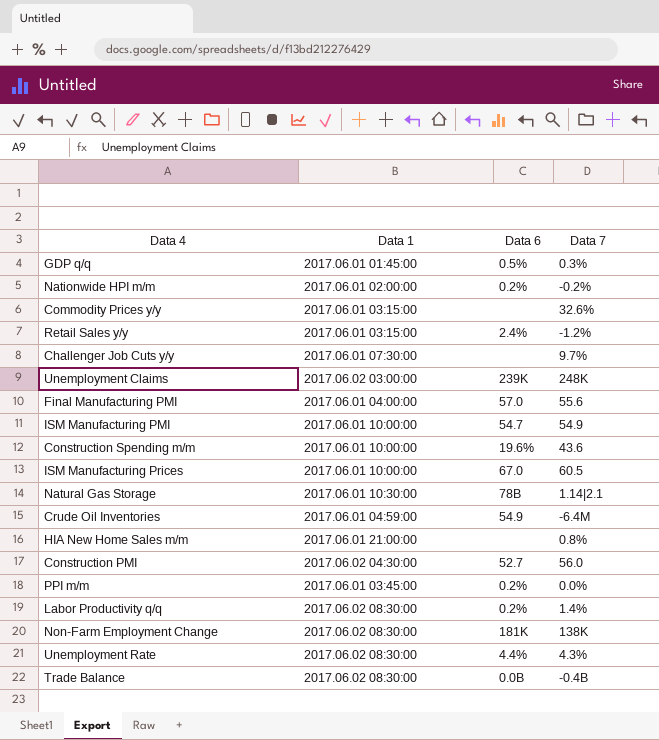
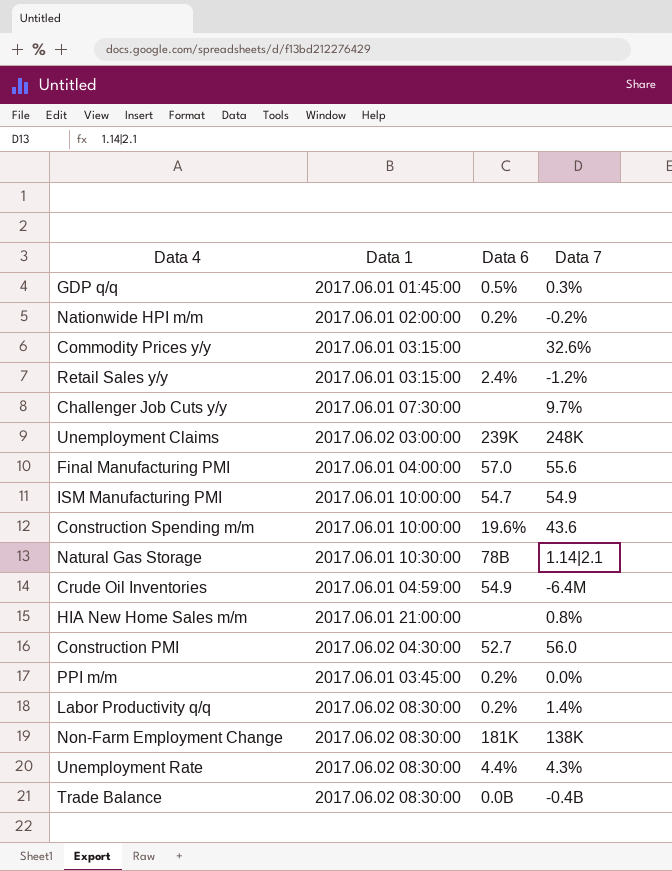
row ISM Manufacturing Prices: 2017.06.01 10:00:00 | 67.0 | 60.5 -> none

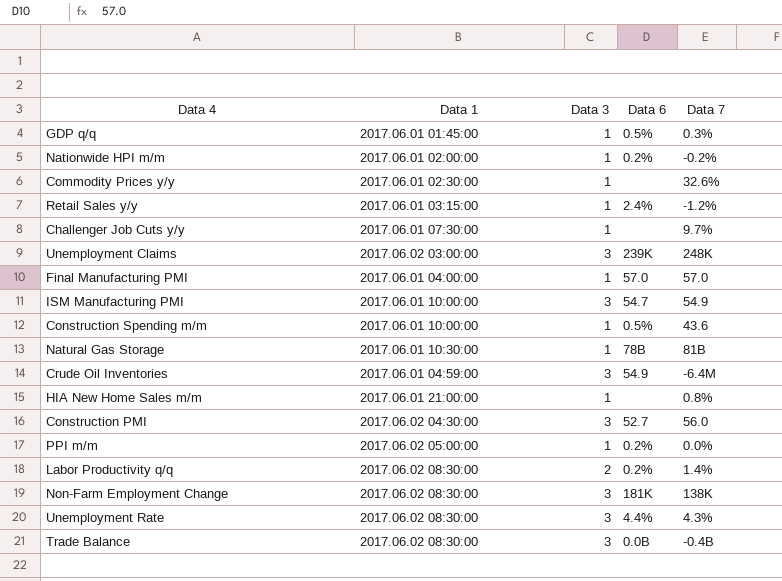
column Data 3 | position: none -> 3
Commodity Prices y/y | Data 1: 2017.06.01 03:15:00 -> 2017.06.01 02:30:00
Final Manufacturing PMI | Data 7: 55.6 -> 57.0
Construction Spending m/m | Data 6: 19.6% -> 0.5%
Natural Gas Storage | Data 7: 1.14|2.1 -> 81B
PPI m/m | Data 1: 2017.06.01 03:45:00 -> 2017.06.02 05:00:00

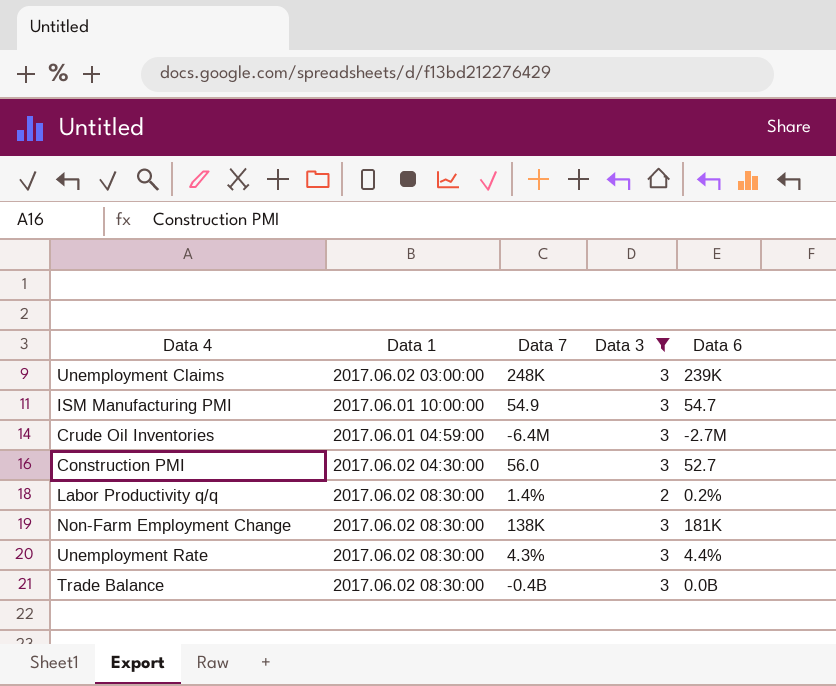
filter: none -> Data 3 != 1
column Data 7 | position: 5 -> 3
Crude Oil Inventories | Data 6: 54.9 -> -2.7M

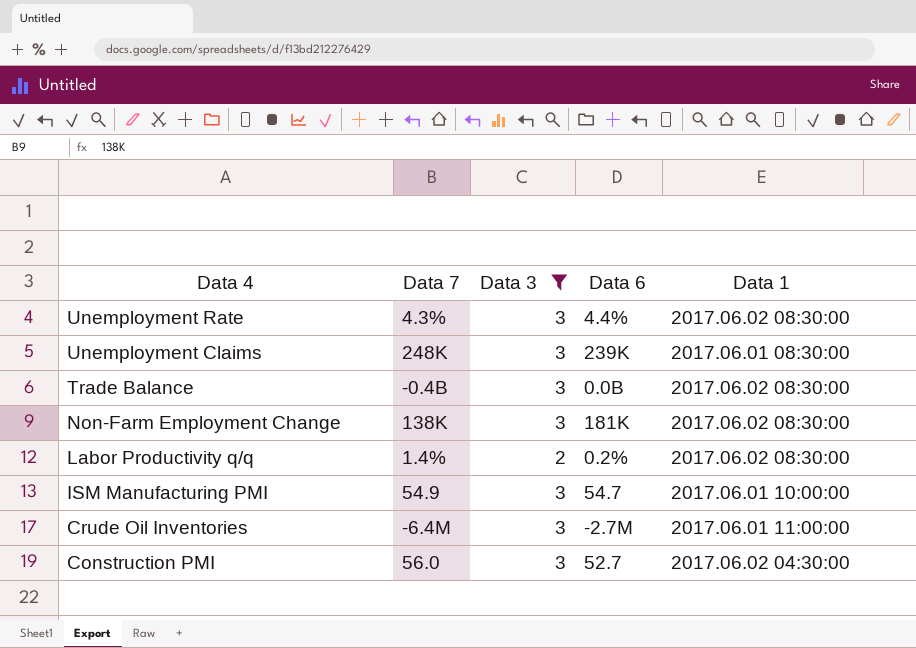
row order: none -> Data 4 descending
column Data 1 | position: 2 -> 5
Unemployment Claims | Data 1: 2017.06.02 03:00:00 -> 2017.06.01 08:30:00
Crude Oil Inventories | Data 1: 2017.06.01 04:59:00 -> 2017.06.01 11:00:00

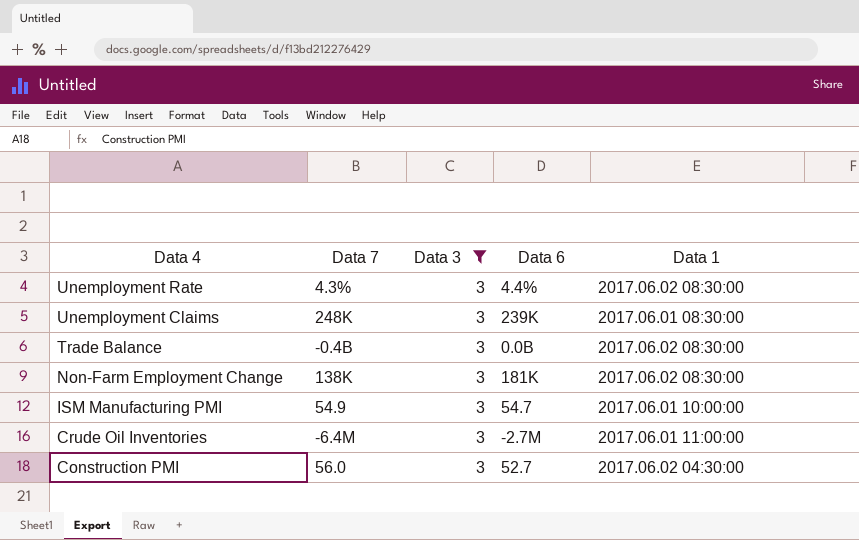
row Labor Productivity q/q: 1.4% | 2 | 0.2% | 2017.06.02 08:30:00 -> none

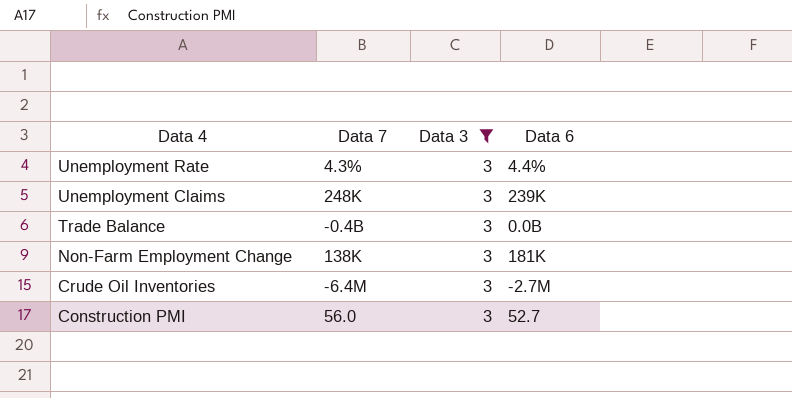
column Data 1 | position: 5 -> none
row ISM Manufacturing PMI: 54.9 | 3 | 54.7 | 2017.06.01 10:00:00 -> none

